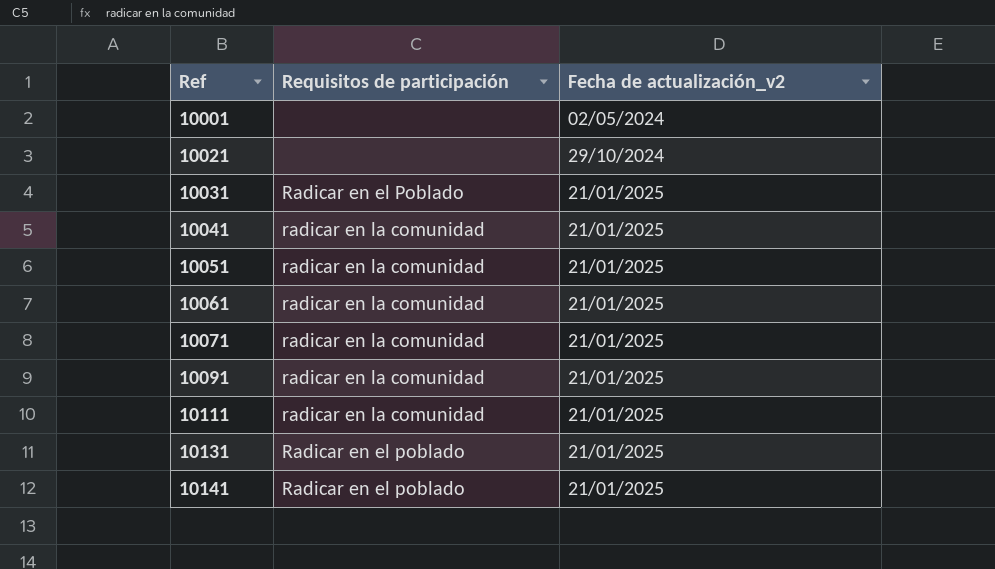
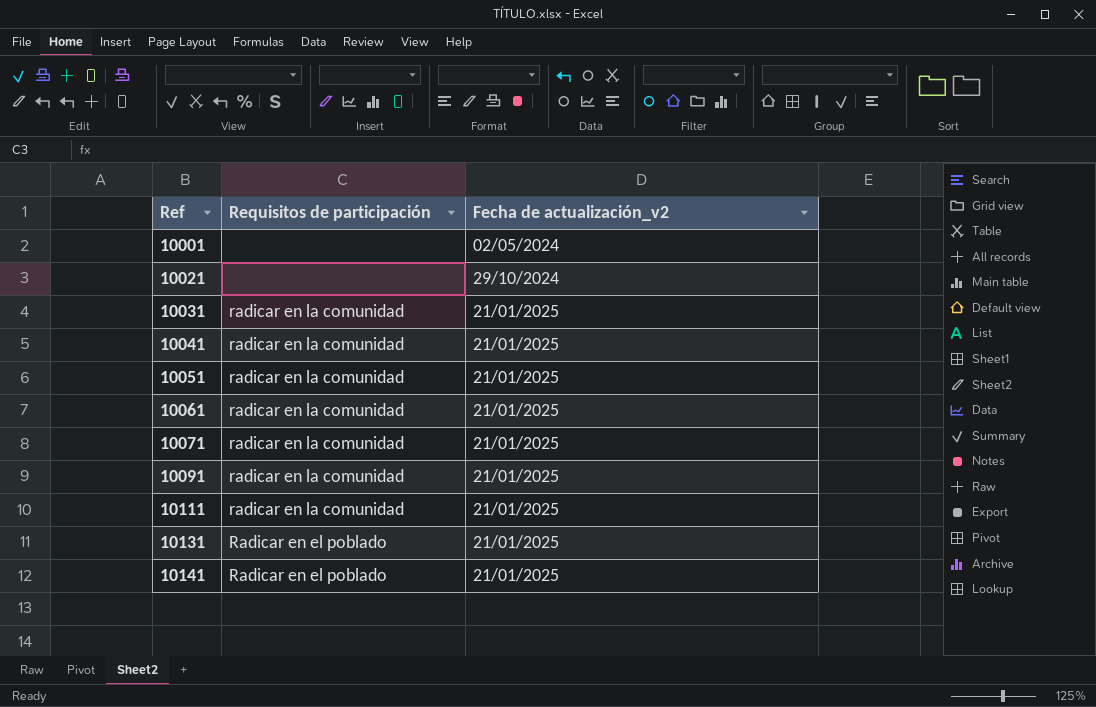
10031 | Requisitos de participación: Radicar en el Poblado -> radicar en la comunidad

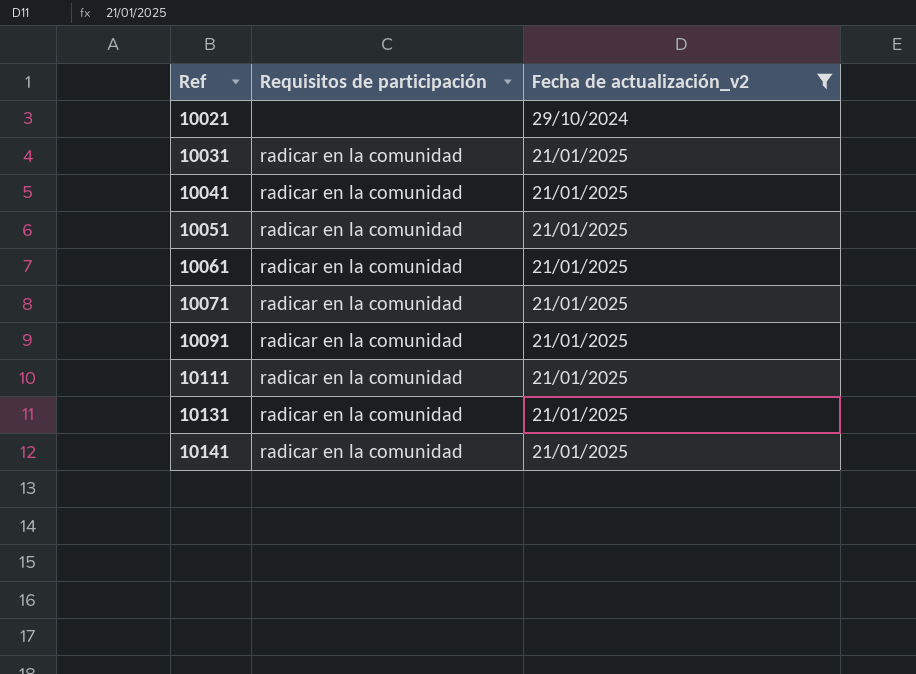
filter: none -> Fecha de actualización_v2 != 02/05/2024
10131 | Requisitos de participación: Radicar en el poblado -> radicar en la comunidad
10141 | Requisitos de participación: Radicar en el poblado -> radicar en la comunidad

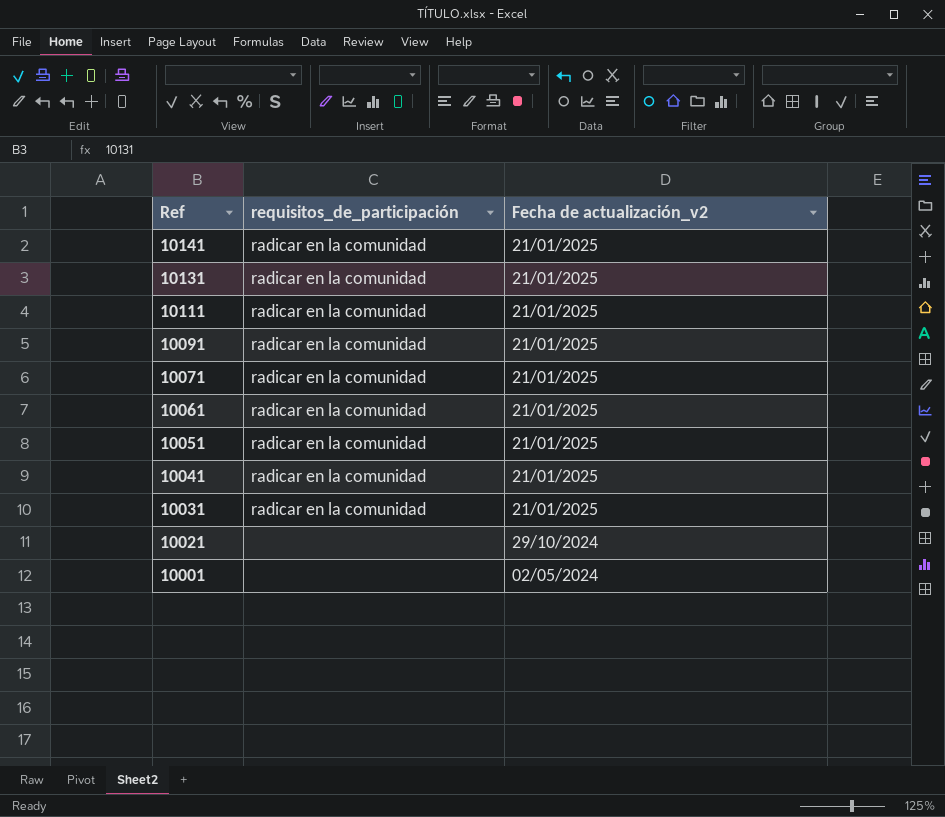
filter: Fecha de actualización_v2 != 02/05/2024 -> none
row order: Ref ascending -> Ref descending
column name: Requisitos de participación -> requisitos_de_participación

